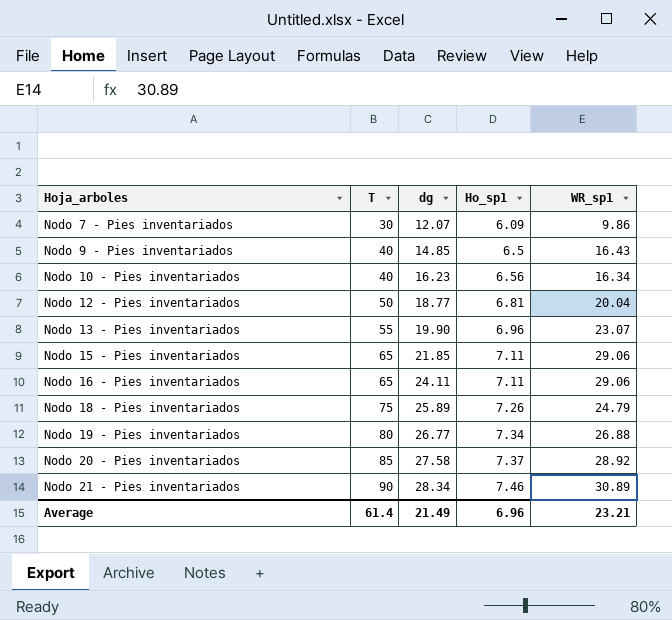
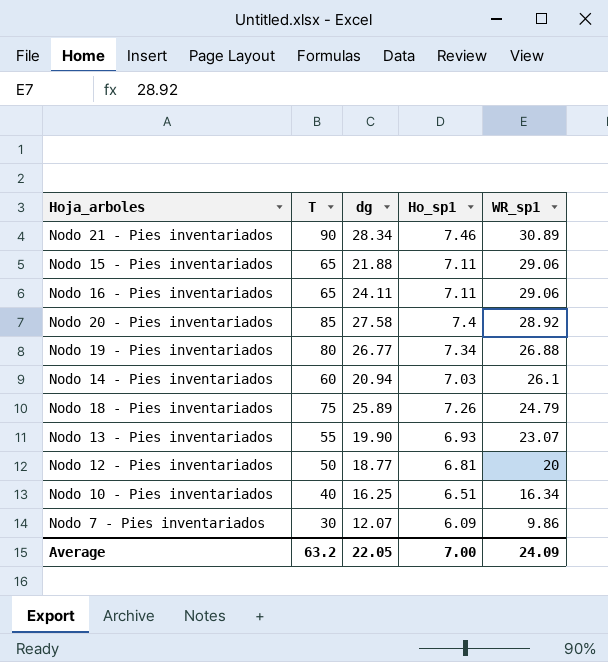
row order: Hoja_arboles ascending -> WR_sp1 descending
row Nodo 9 - Pies inventariados: 40 | 14.85 | 6.5 | 16.43 -> none
Nodo 15 - Pies inventariados | dg: 21.85 -> 21.88
Nodo 20 - Pies inventariados | Ho_sp1: 7.37 -> 7.4
row Nodo 14 - Pies inventariados: none -> 60 | 20.94 | 7.03 | 26.1
Nodo 13 - Pies inventariados | Ho_sp1: 6.96 -> 6.93
Nodo 12 - Pies inventariados | WR_sp1: 20.04 -> 20
Nodo 10 - Pies inventariados | dg: 16.23 -> 16.25
Nodo 10 - Pies inventariados | Ho_sp1: 6.56 -> 6.51
Average | T: 61.4 -> 63.2
Average | dg: 21.49 -> 22.05
Average | Ho_sp1: 6.96 -> 7.00
Average | WR_sp1: 23.21 -> 24.09

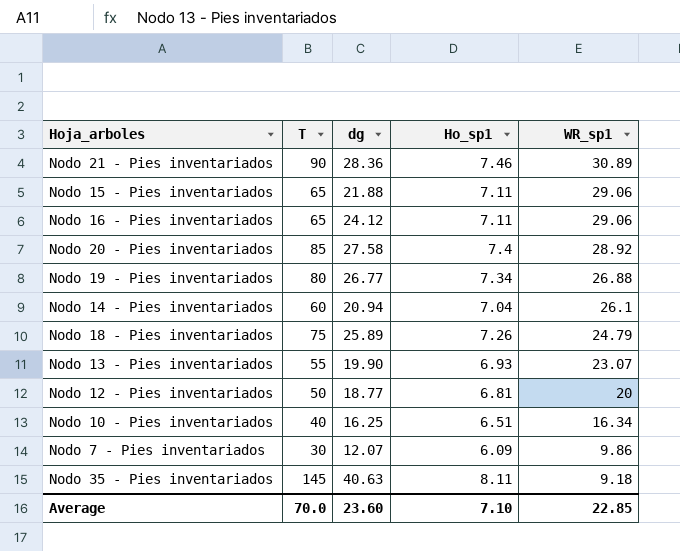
Nodo 21 - Pies inventariados | dg: 28.34 -> 28.36
Nodo 16 - Pies inventariados | dg: 24.11 -> 24.12
Nodo 14 - Pies inventariados | Ho_sp1: 7.03 -> 7.04
row Nodo 35 - Pies inventariados: none -> 145 | 40.63 | 8.11 | 9.18
Average | T: 63.2 -> 70.0
Average | dg: 22.05 -> 23.60
Average | Ho_sp1: 7.00 -> 7.10
Average | WR_sp1: 24.09 -> 22.85

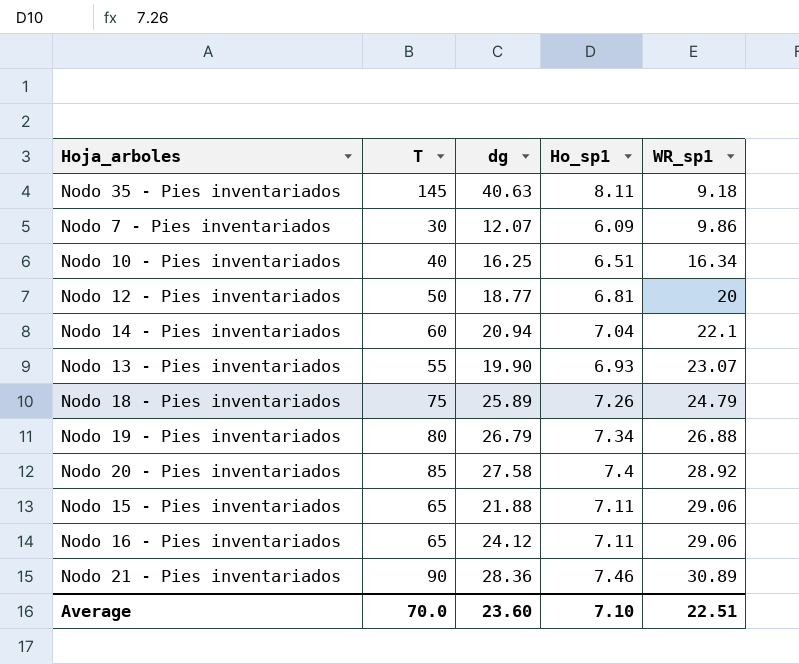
row order: WR_sp1 descending -> WR_sp1 ascending
Nodo 14 - Pies inventariados | WR_sp1: 26.1 -> 22.1
Nodo 19 - Pies inventariados | dg: 26.77 -> 26.79
Average | WR_sp1: 22.85 -> 22.51

